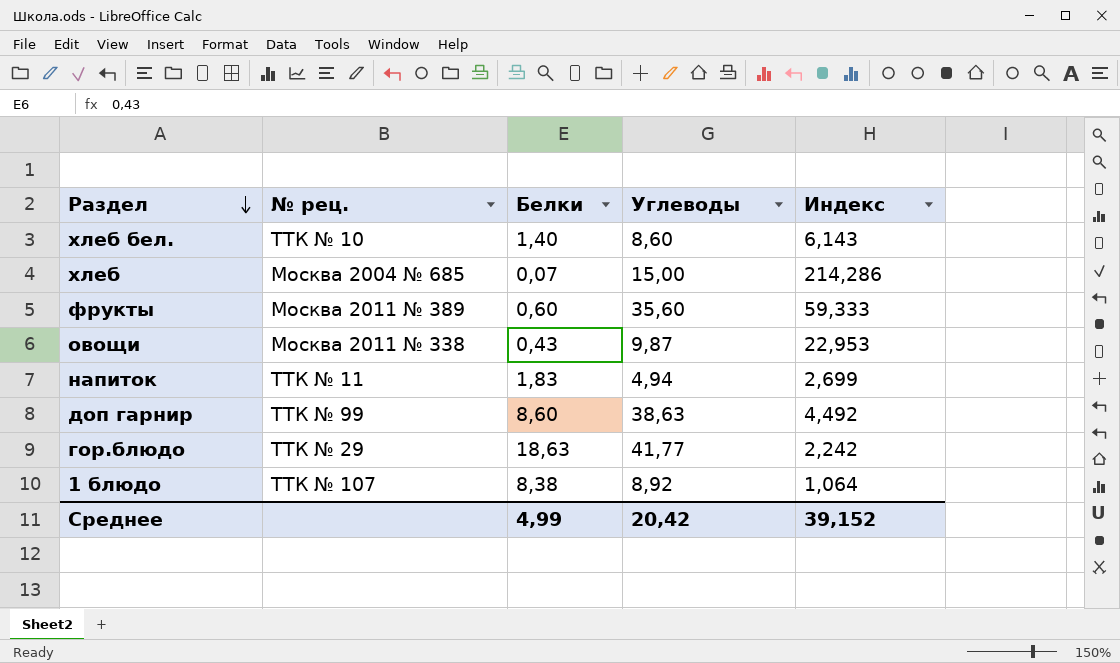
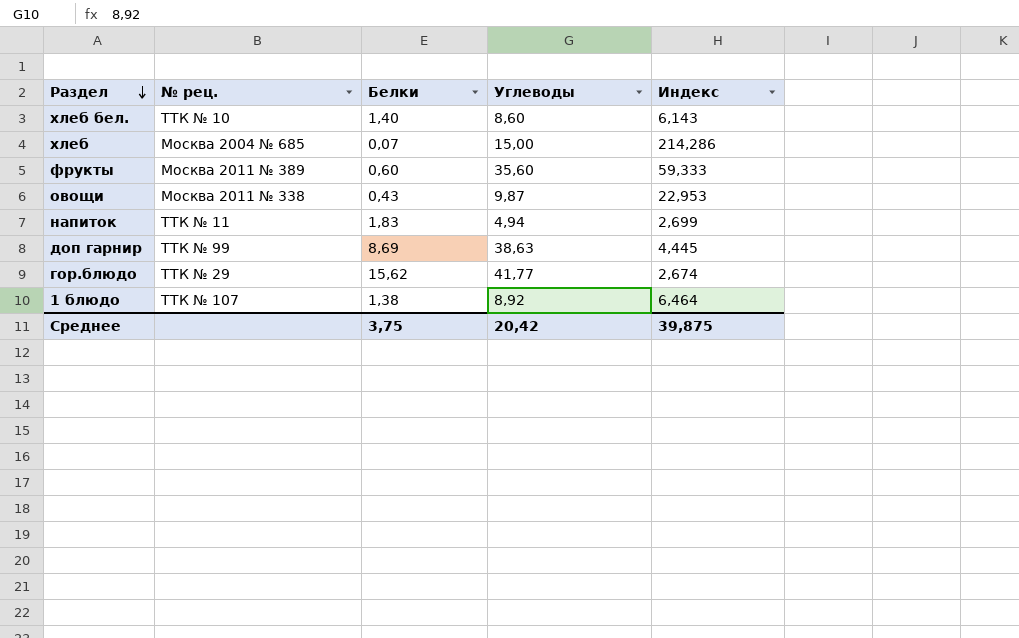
доп гарнир | Белки: 8,60 -> 8,69
доп гарнир | Индекс: 4,492 -> 4,445
гор.блюдо | Белки: 18,63 -> 15,62
гор.блюдо | Индекс: 2,242 -> 2,674
1 блюдо | Белки: 8,38 -> 1,38
1 блюдо | Индекс: 1,064 -> 6,464
Среднее | Белки: 4,99 -> 3,75
Среднее | Индекс: 39,152 -> 39,875

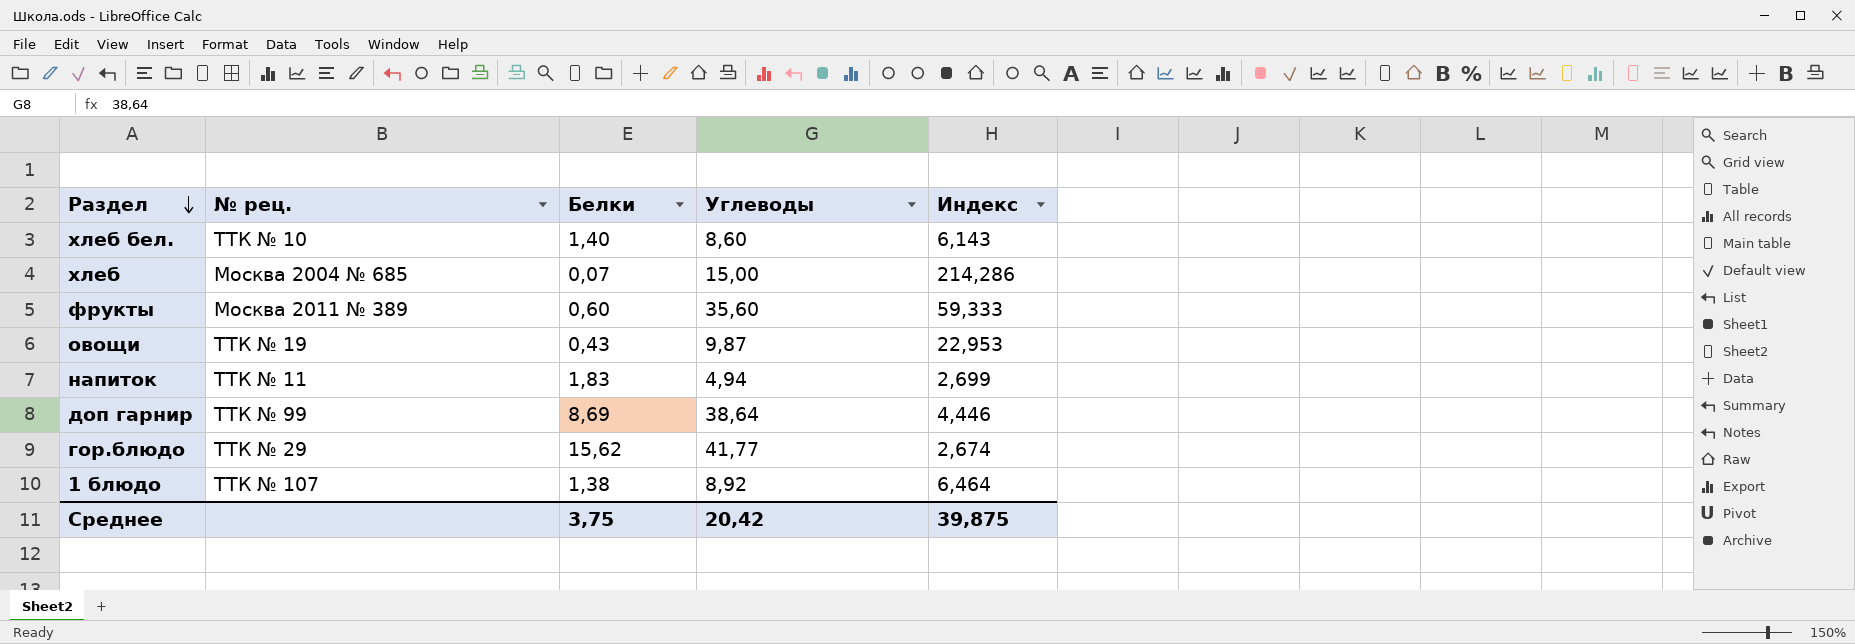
овощи | № рец.: Москва 2011 № 338 -> ТТК № 19
доп гарнир | Углеводы: 38,63 -> 38,64
доп гарнир | Индекс: 4,445 -> 4,446

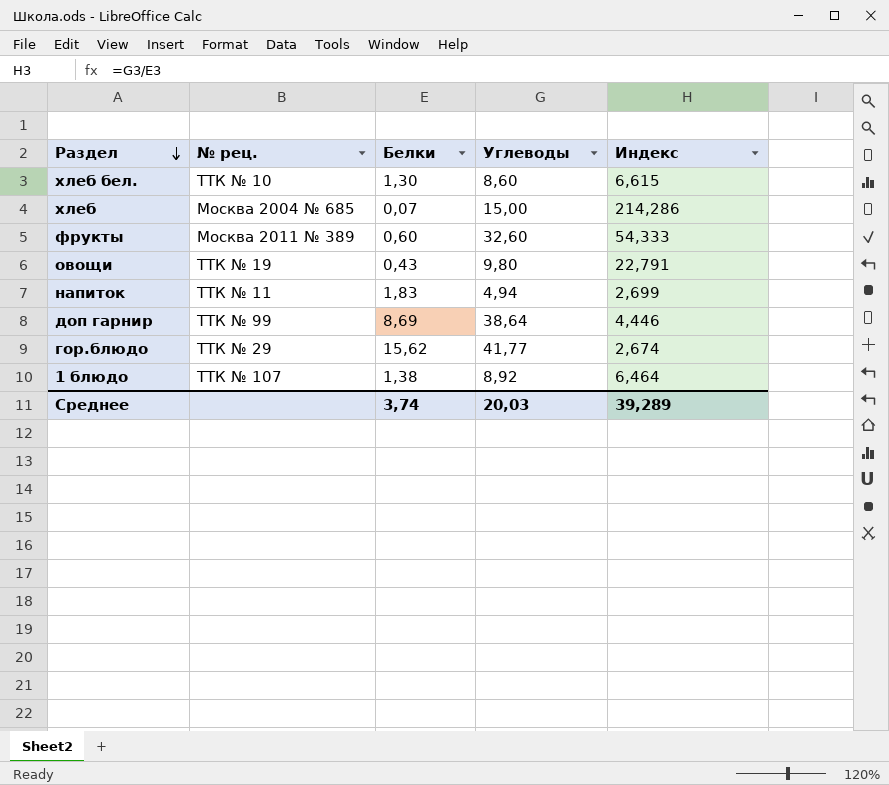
хлеб бел. | Белки: 1,40 -> 1,30
хлеб бел. | Индекс: 6,143 -> 6,615
фрукты | Углеводы: 35,60 -> 32,60
фрукты | Индекс: 59,333 -> 54,333
овощи | Углеводы: 9,87 -> 9,80
овощи | Индекс: 22,953 -> 22,791
Среднее | Белки: 3,75 -> 3,74
Среднее | Углеводы: 20,42 -> 20,03
Среднее | Индекс: 39,875 -> 39,289

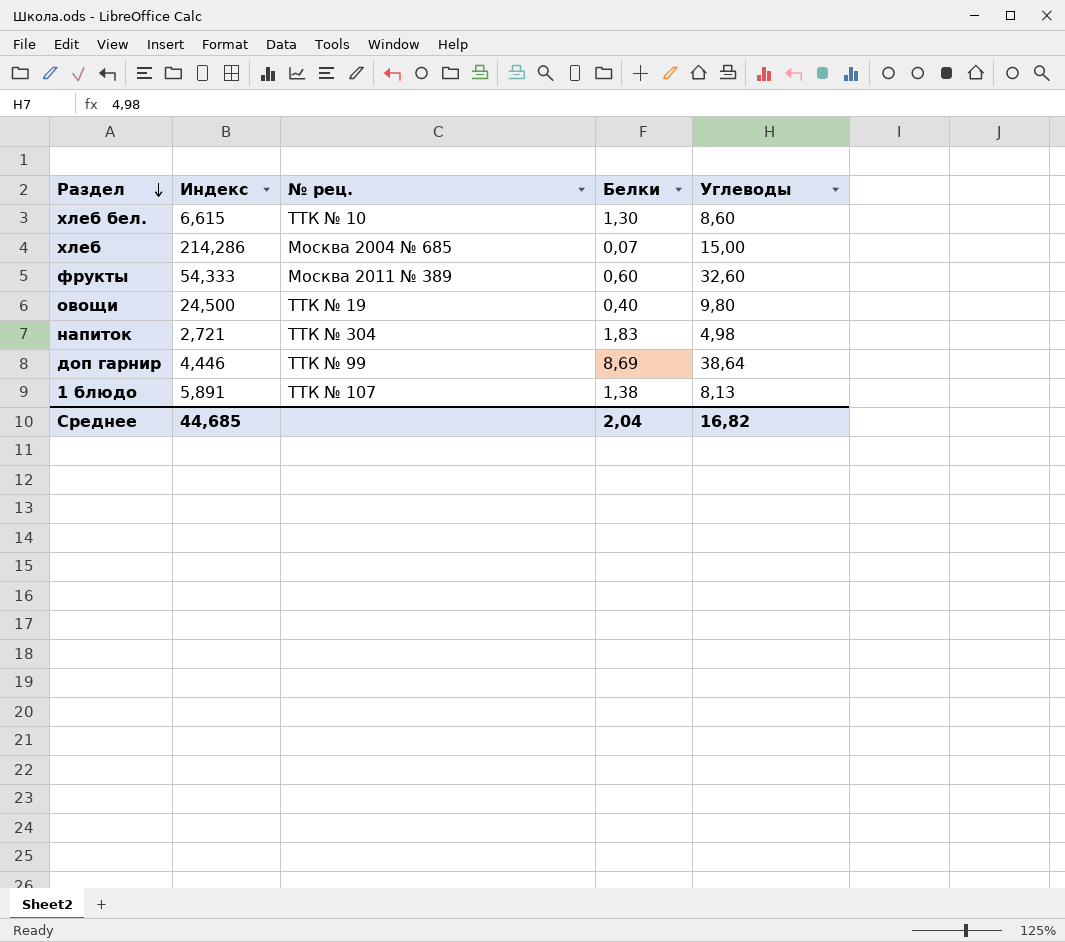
column Индекс | position: 5 -> 2
row гор.блюдо: ТТК № 29 | 15,62 | 41,77 | 2,674 -> none
овощи | Индекс: 22,791 -> 24,500
овощи | Белки: 0,43 -> 0,40
напиток | Индекс: 2,699 -> 2,721
напиток | № рец.: ТТК № 11 -> ТТК № 304
напиток | Углеводы: 4,94 -> 4,98
1 блюдо | Индекс: 6,464 -> 5,891
1 блюдо | Углеводы: 8,92 -> 8,13
Среднее | Индекс: 39,289 -> 44,685
Среднее | Белки: 3,74 -> 2,04
Среднее | Углеводы: 20,03 -> 16,82

